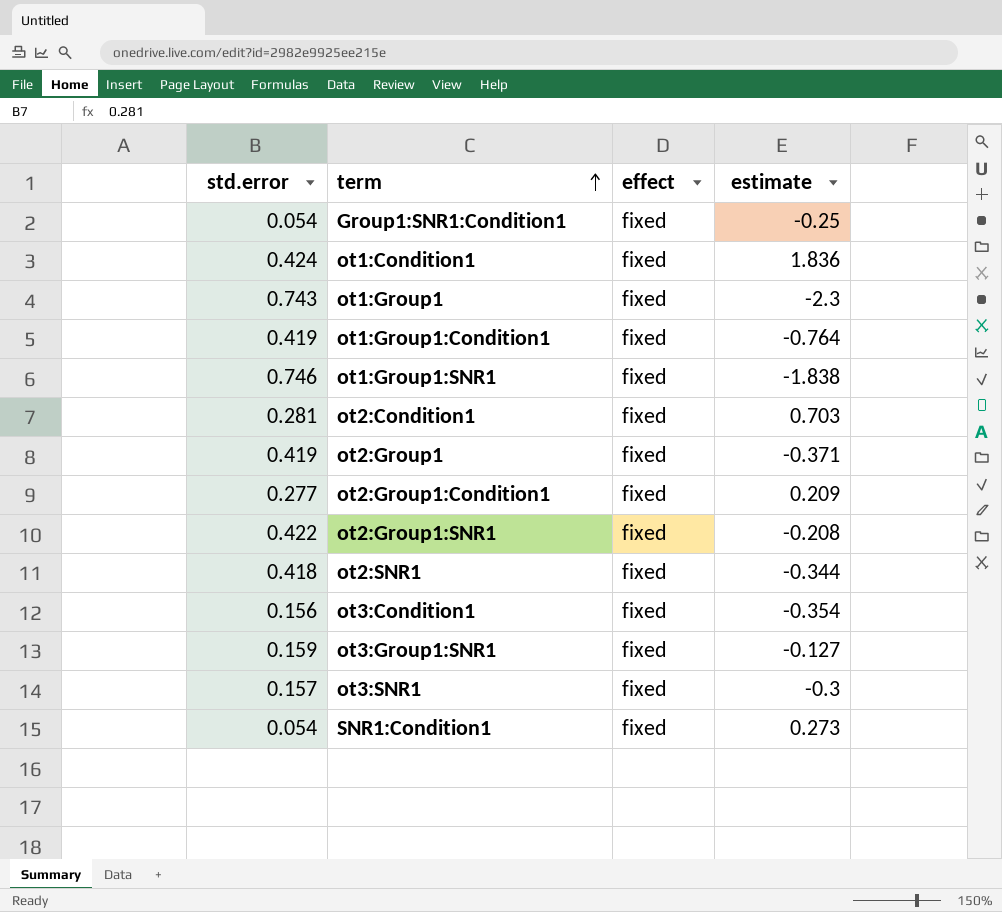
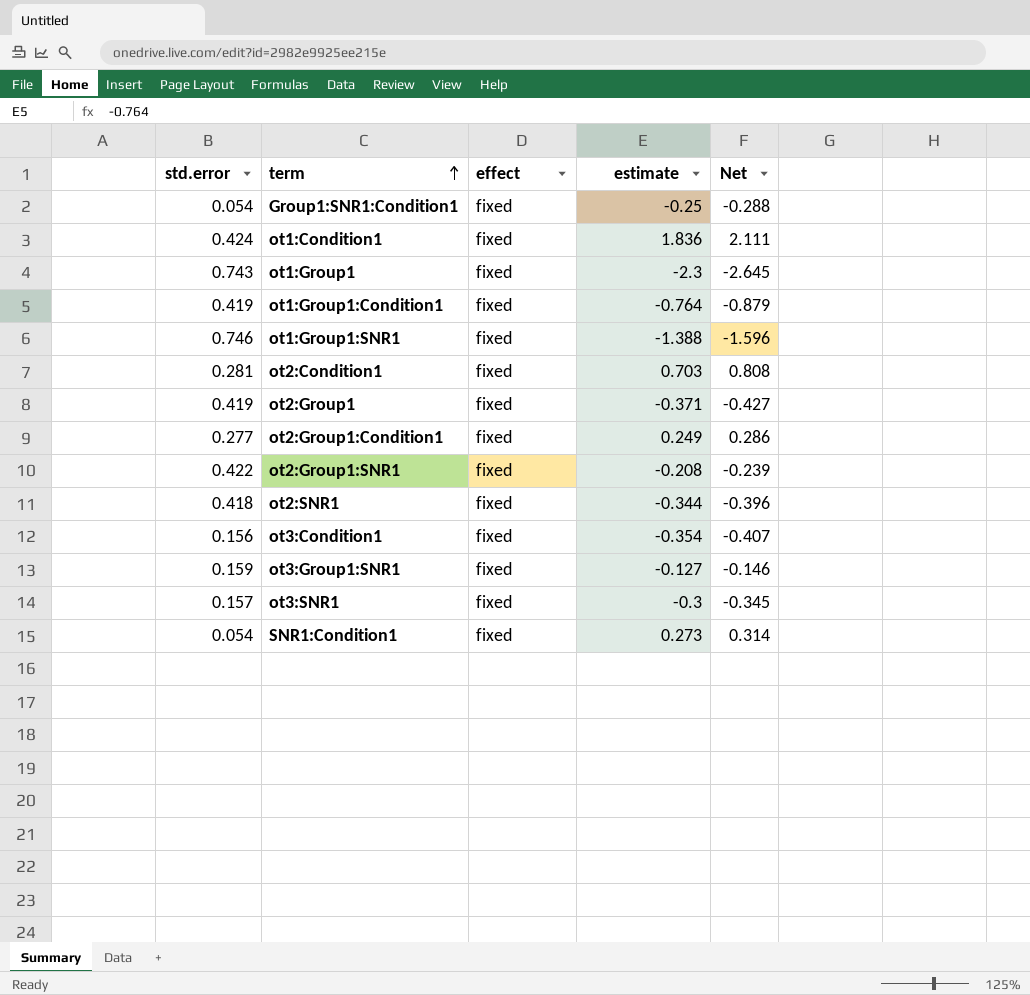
column Net | formula: none -> [estimate] * 1.15
ot1:Group1:SNR1 | estimate: -1.838 -> -1.388
ot2:Group1:Condition1 | estimate: 0.209 -> 0.249

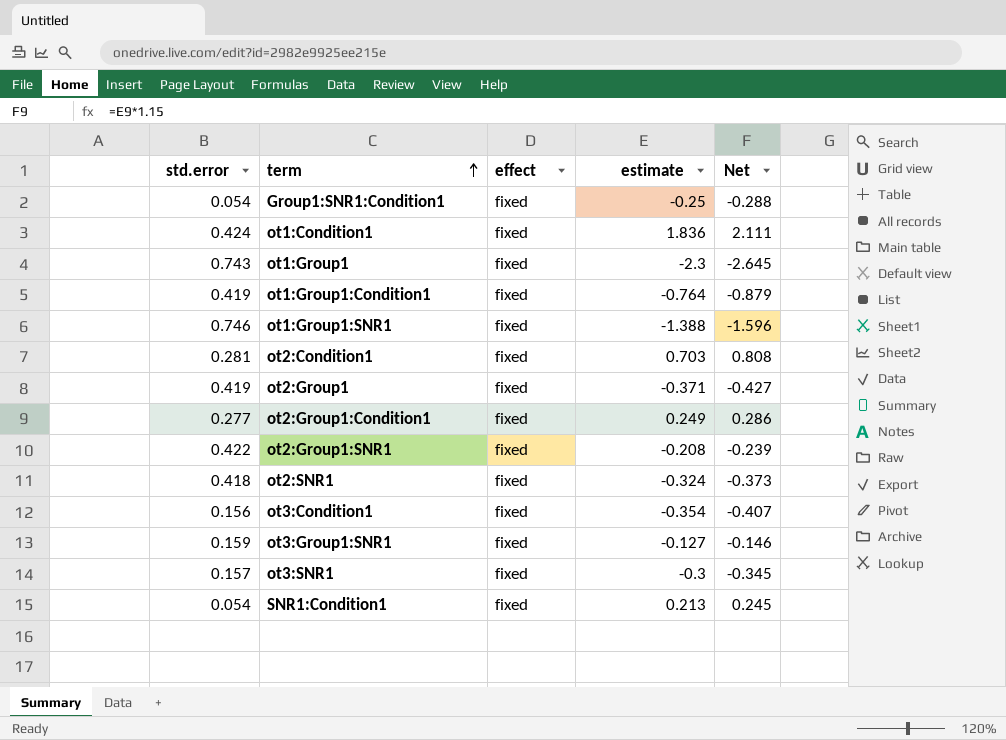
ot2:SNR1 | estimate: -0.344 -> -0.324
ot2:SNR1 | Net: -0.396 -> -0.373
SNR1:Condition1 | estimate: 0.273 -> 0.213
SNR1:Condition1 | Net: 0.314 -> 0.245

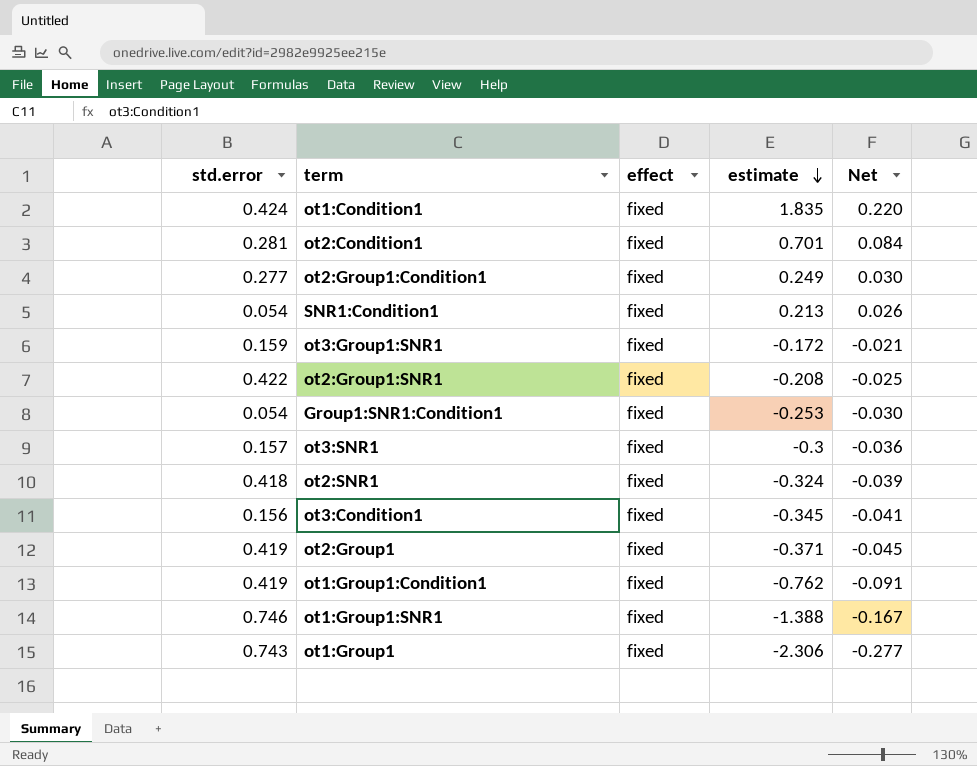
row order: term ascending -> estimate descending
column Net | formula: [estimate] * 1.15 -> [estimate] * 0.12
ot1:Condition1 | estimate: 1.836 -> 1.835
ot2:Condition1 | estimate: 0.703 -> 0.701
ot3:Group1:SNR1 | estimate: -0.127 -> -0.172
Group1:SNR1:Condition1 | estimate: -0.25 -> -0.253
ot3:Condition1 | estimate: -0.354 -> -0.345
ot1:Group1:Condition1 | estimate: -0.764 -> -0.762
ot1:Group1 | estimate: -2.3 -> -2.306

